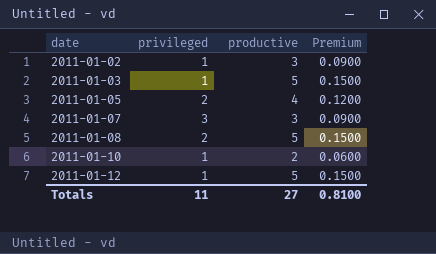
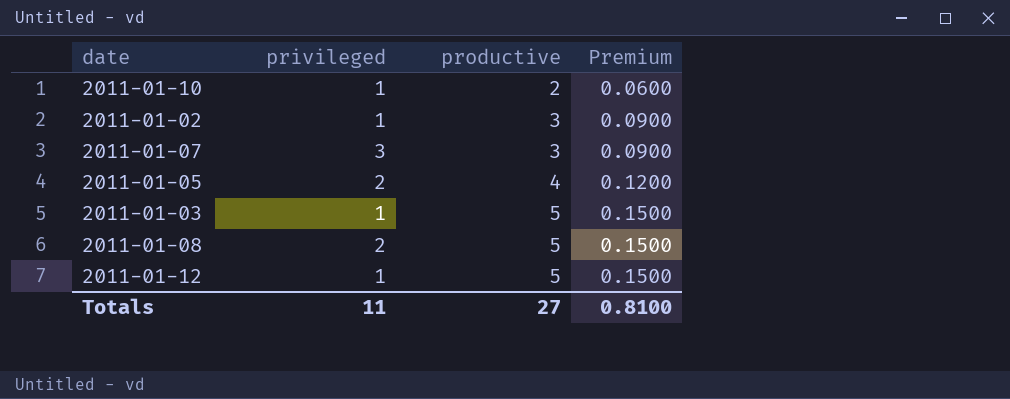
row order: date ascending -> productive ascending

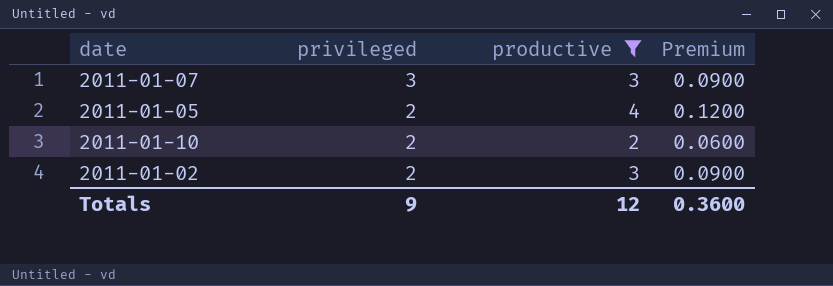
filter: none -> productive != 5
row order: productive ascending -> privileged descending
2011-01-10 | privileged: 1 -> 2
2011-01-02 | privileged: 1 -> 2
Totals | privileged: 11 -> 9
Totals | productive: 27 -> 12
Totals | Premium: 0.8100 -> 0.3600

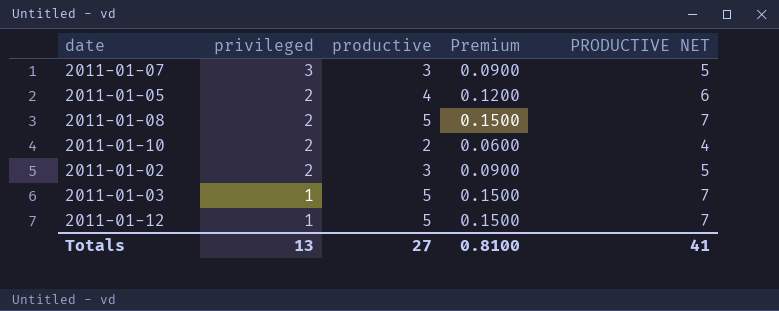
filter: productive != 5 -> none
column PRODUCTIVE NET | formula: none -> [productive] + 2
Totals | privileged: 9 -> 13
Totals | productive: 12 -> 27
Totals | Premium: 0.3600 -> 0.8100

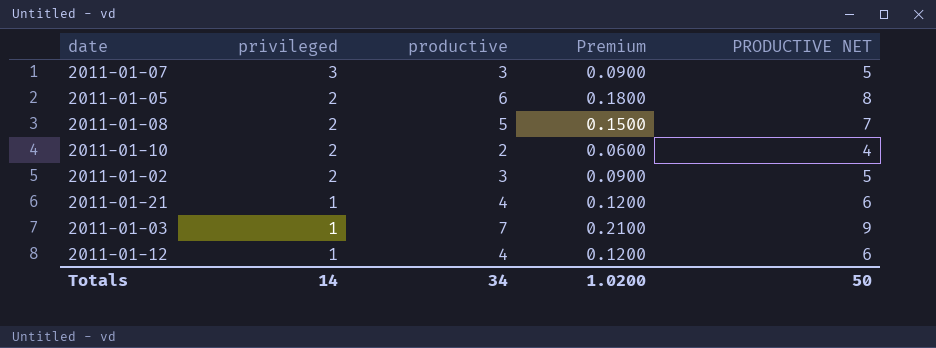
2011-01-05 | productive: 4 -> 6
2011-01-05 | Premium: 0.1200 -> 0.1800
2011-01-05 | PRODUCTIVE NET: 6 -> 8
row 2011-01-21: none -> 1 | 4 | 0.1200 | 6
2011-01-03 | productive: 5 -> 7
2011-01-03 | Premium: 0.1500 -> 0.2100
2011-01-03 | PRODUCTIVE NET: 7 -> 9
2011-01-12 | productive: 5 -> 4
2011-01-12 | Premium: 0.1500 -> 0.1200
2011-01-12 | PRODUCTIVE NET: 7 -> 6
Totals | privileged: 13 -> 14
Totals | productive: 27 -> 34
Totals | Premium: 0.8100 -> 1.0200
Totals | PRODUCTIVE NET: 41 -> 50

